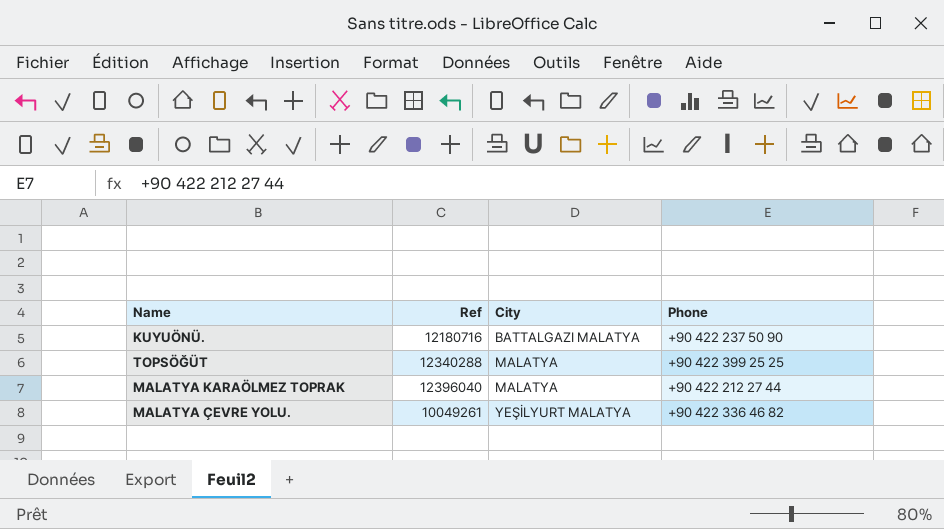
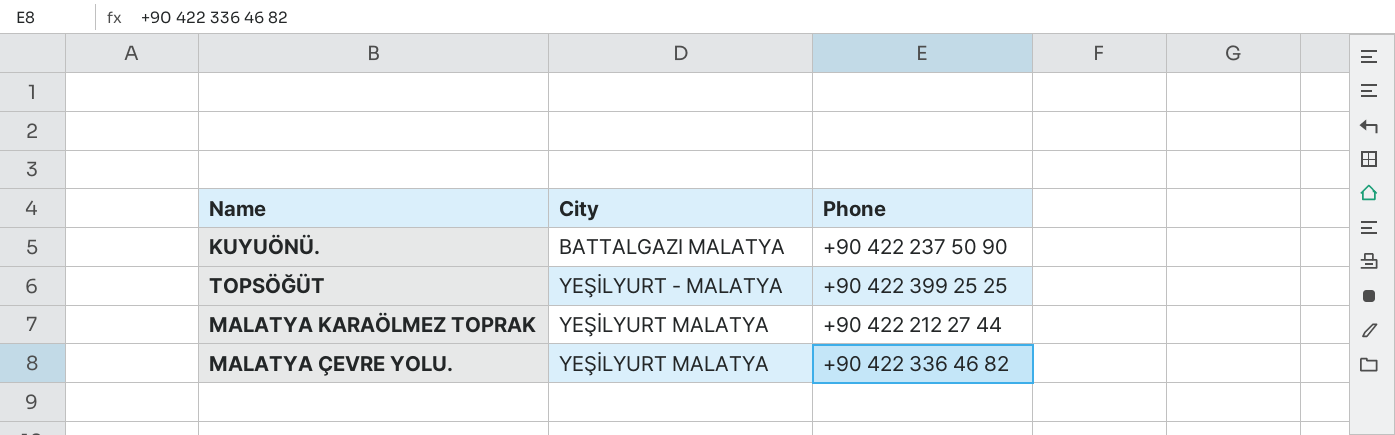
column Ref | position: 2 -> none
TOPSÖĞÜT | City: MALATYA -> YEŞİLYURT - MALATYA
MALATYA KARAÖLMEZ TOPRAK | City: MALATYA -> YEŞİLYURT MALATYA

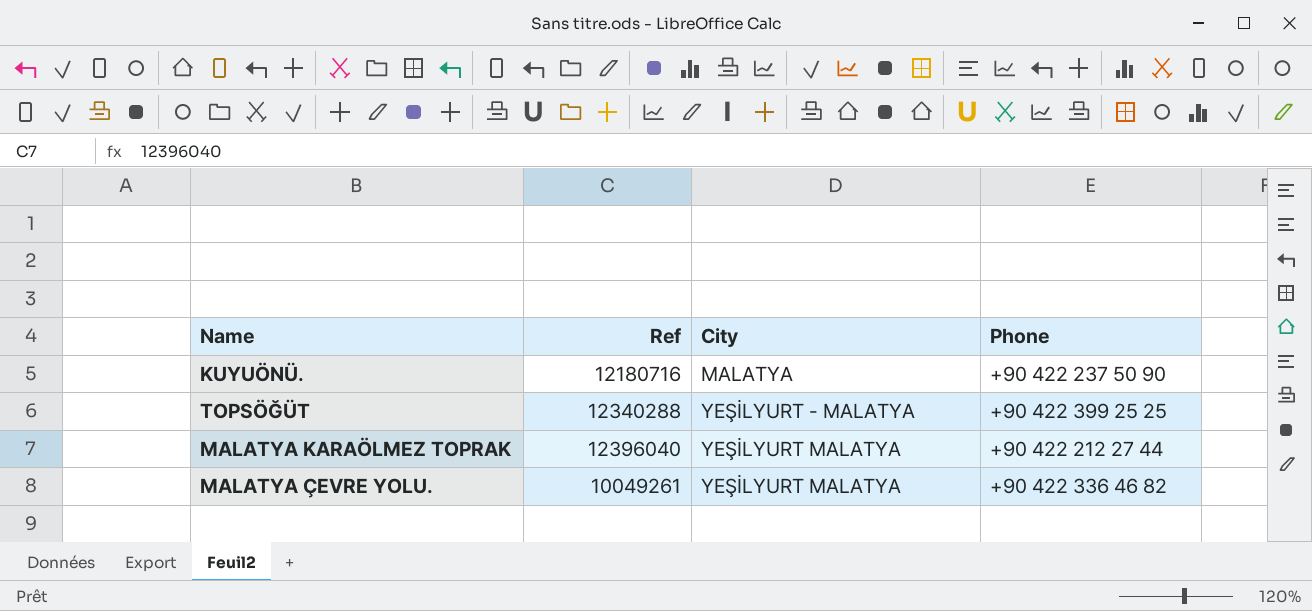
column Ref | position: none -> 2
KUYUÖNÜ. | City: BATTALGAZI MALATYA -> MALATYA

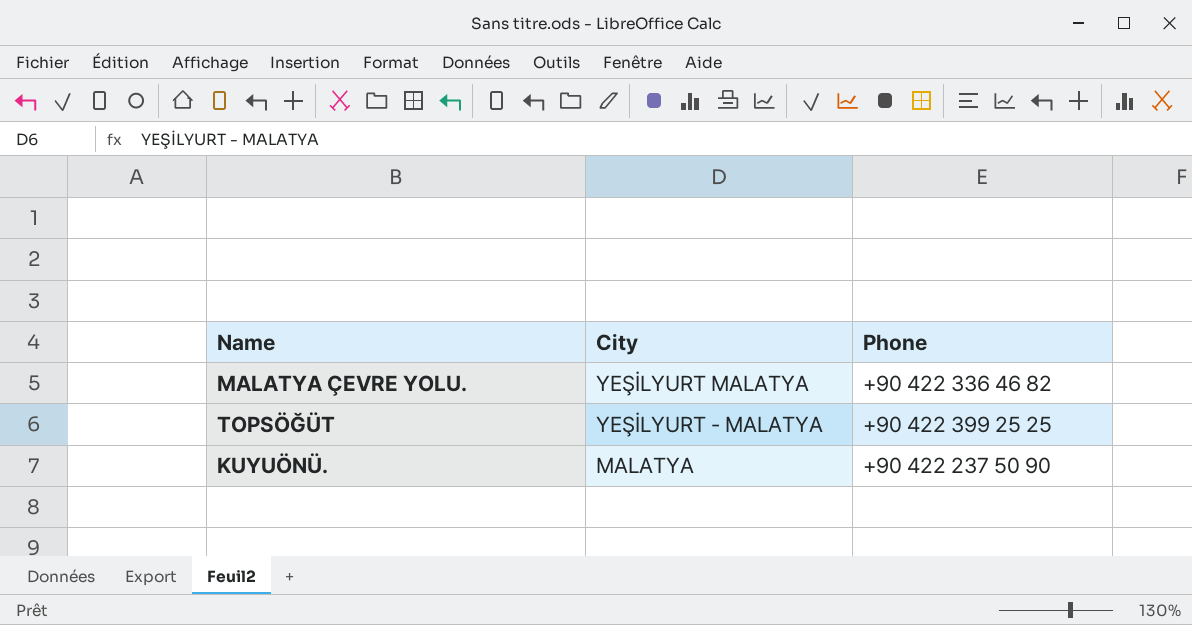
row order: City ascending -> City descending
column Ref | position: 2 -> none
row MALATYA KARAÖLMEZ TOPRAK: 12396040 | YEŞİLYURT MALATYA | +90 422 212 27 44 -> none

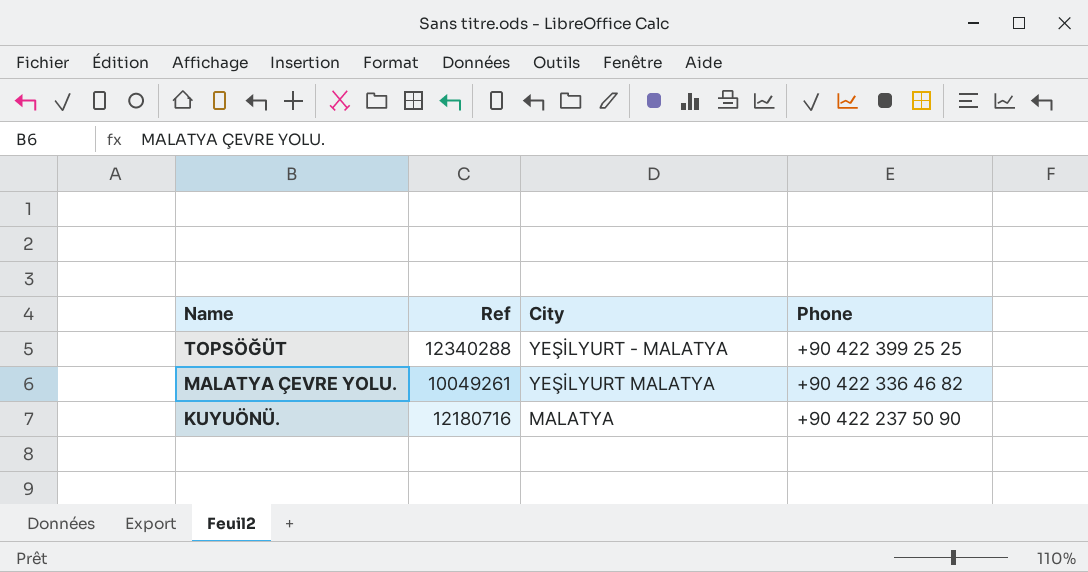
row order: City descending -> Name descending
column Ref | position: none -> 2

